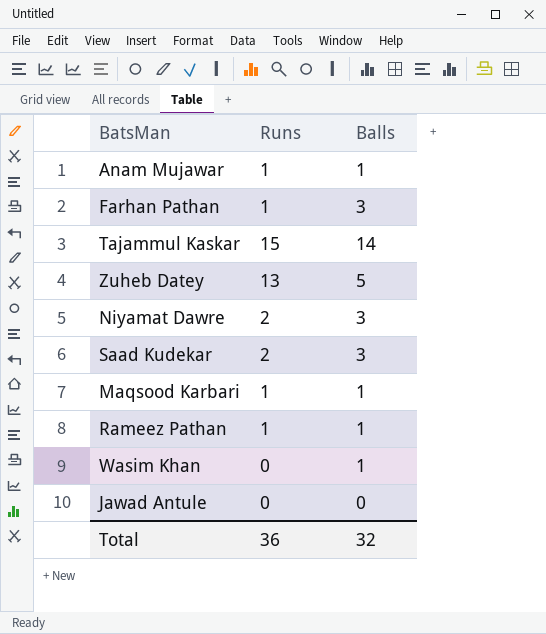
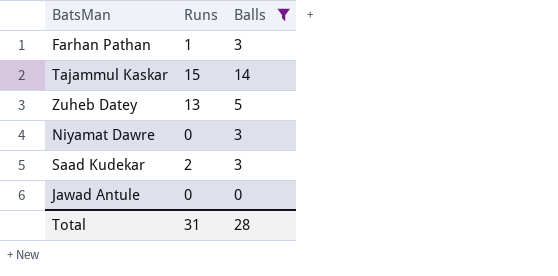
filter: none -> Balls != 1
Niyamat Dawre | Runs: 2 -> 0
Total | Runs: 36 -> 31
Total | Balls: 32 -> 28

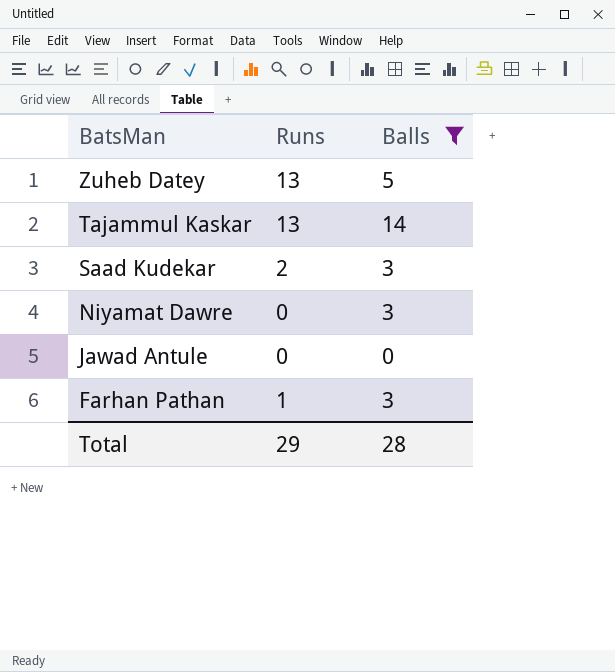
row order: none -> BatsMan descending
Tajammul Kaskar | Runs: 15 -> 13
Total | Runs: 31 -> 29

